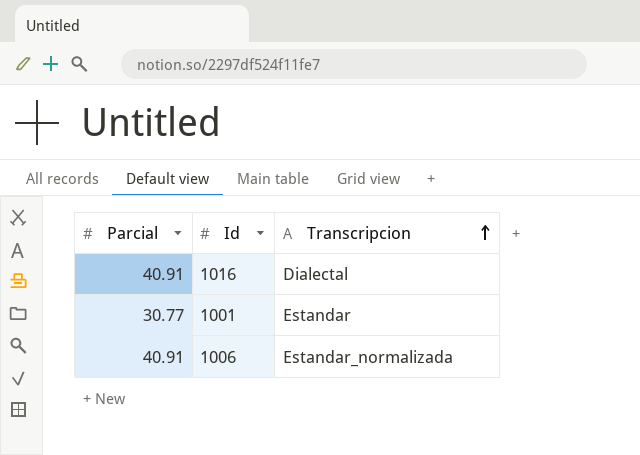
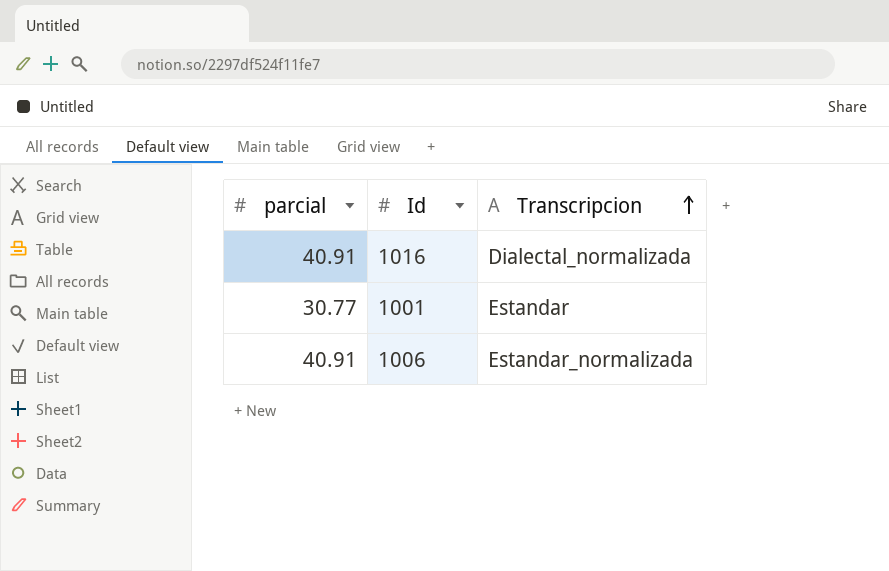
column name: Parcial -> parcial
1016 | Transcripcion: Dialectal -> Dialectal_normalizada

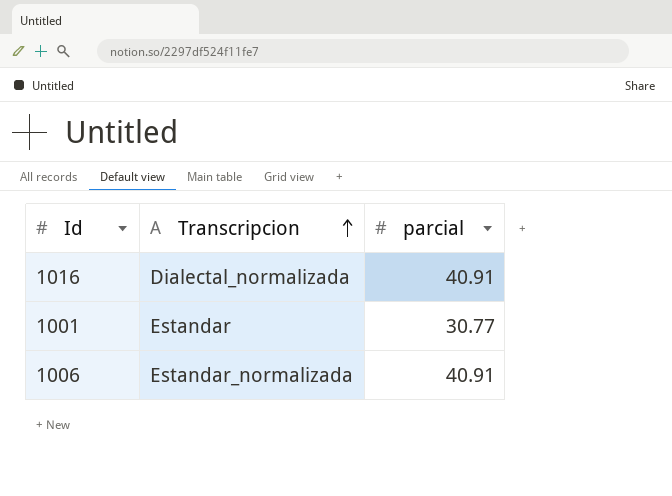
column parcial | position: 1 -> 3

